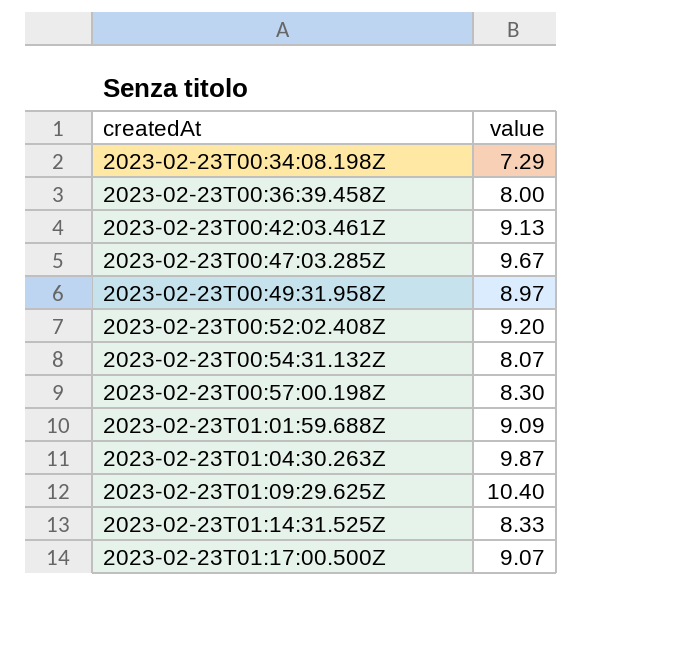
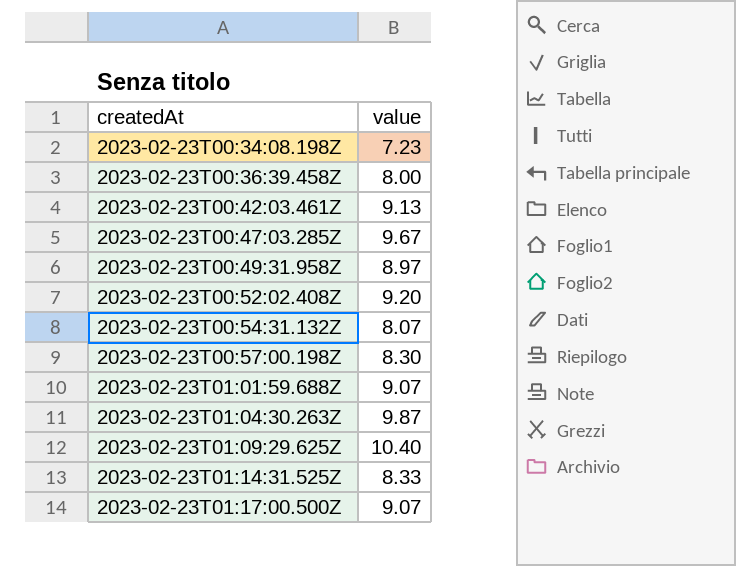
2023-02-23T00:34:08.198Z | value: 7.29 -> 7.23
2023-02-23T01:01:59.688Z | value: 9.09 -> 9.07

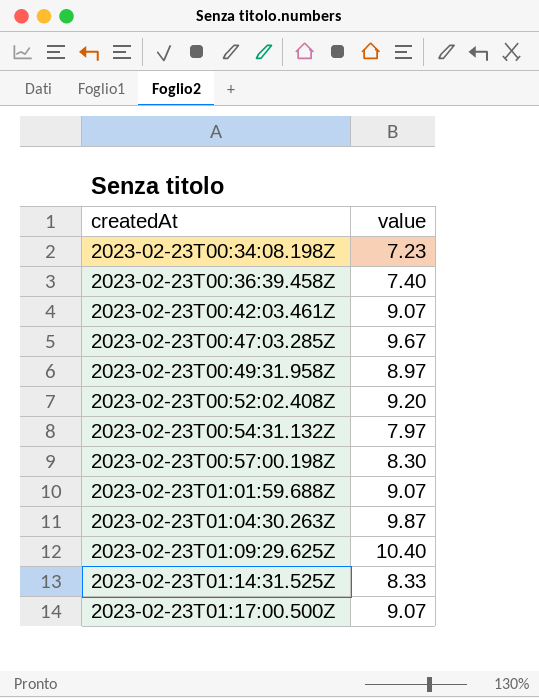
2023-02-23T00:36:39.458Z | value: 8.00 -> 7.40
2023-02-23T00:42:03.461Z | value: 9.13 -> 9.07
2023-02-23T00:54:31.132Z | value: 8.07 -> 7.97

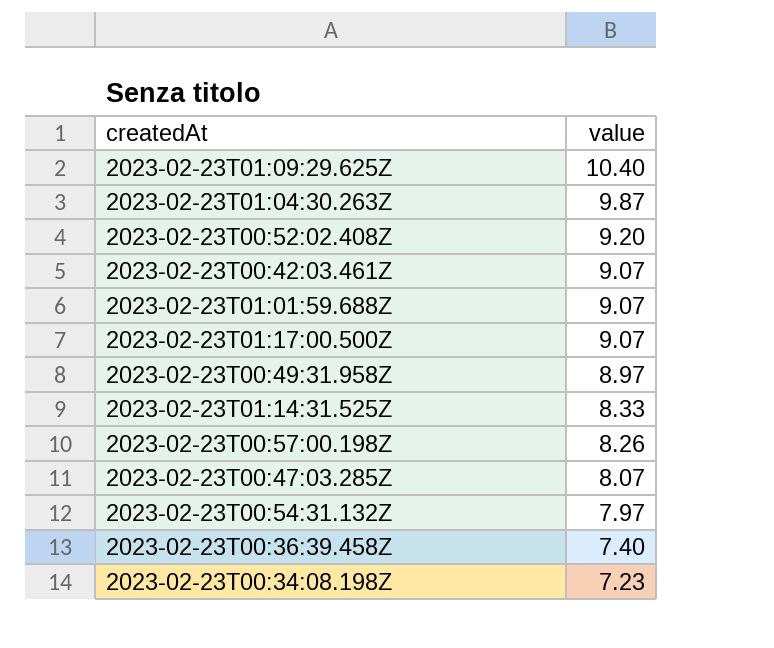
row order: createdAt ascending -> value descending
2023-02-23T00:57:00.198Z | value: 8.30 -> 8.26
2023-02-23T00:47:03.285Z | value: 9.67 -> 8.07

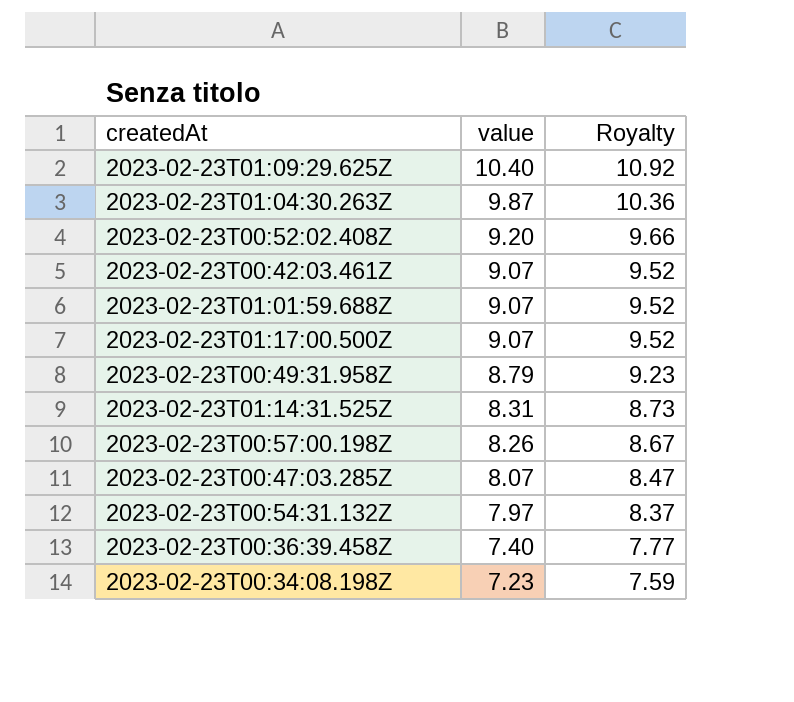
column Royalty | formula: none -> [value] * 1.05
2023-02-23T00:49:31.958Z | value: 8.97 -> 8.79
2023-02-23T01:14:31.525Z | value: 8.33 -> 8.31

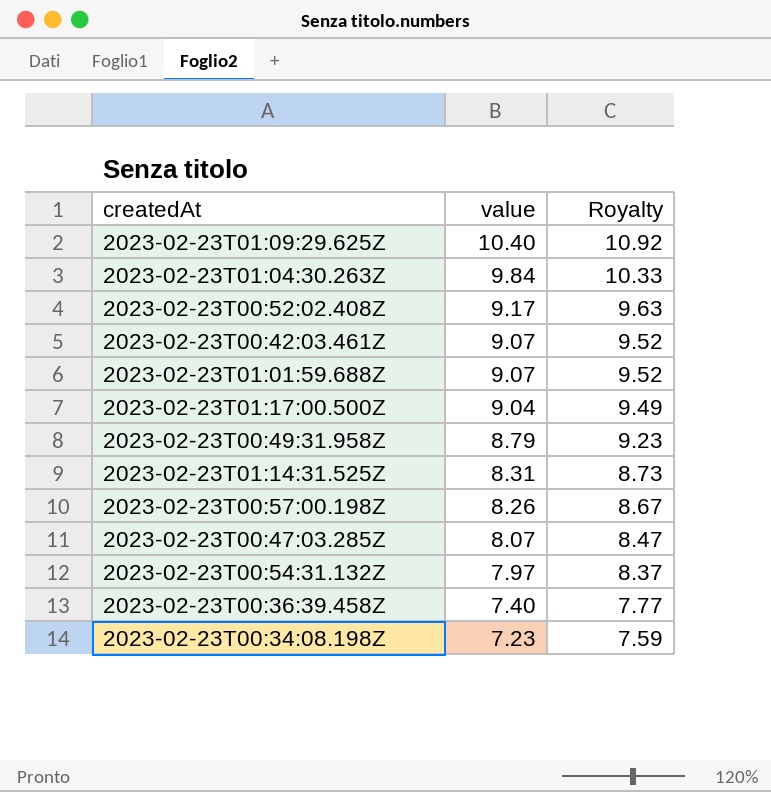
2023-02-23T01:04:30.263Z | value: 9.87 -> 9.84
2023-02-23T01:04:30.263Z | Royalty: 10.36 -> 10.33
2023-02-23T00:52:02.408Z | value: 9.20 -> 9.17
2023-02-23T00:52:02.408Z | Royalty: 9.66 -> 9.63
2023-02-23T01:17:00.500Z | value: 9.07 -> 9.04
2023-02-23T01:17:00.500Z | Royalty: 9.52 -> 9.49

